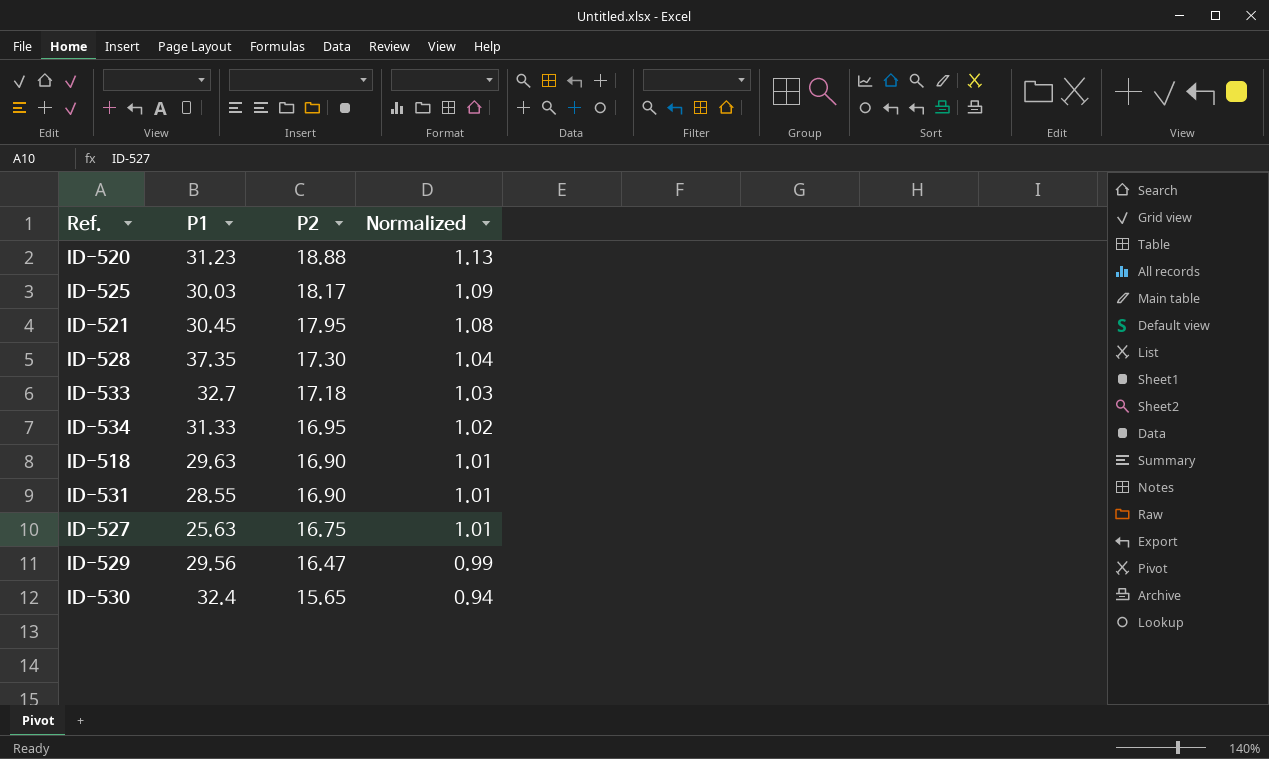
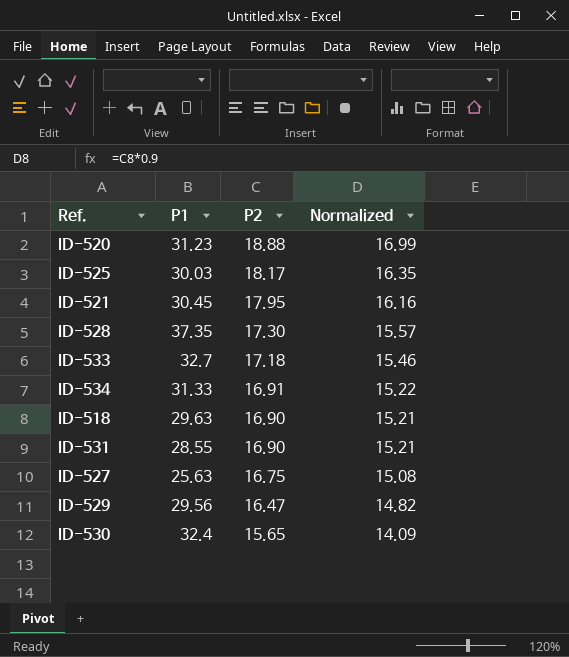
column Normalized | formula: [P2] * 0.06 -> [P2] * 0.9
ID-534 | P2: 16.95 -> 16.91

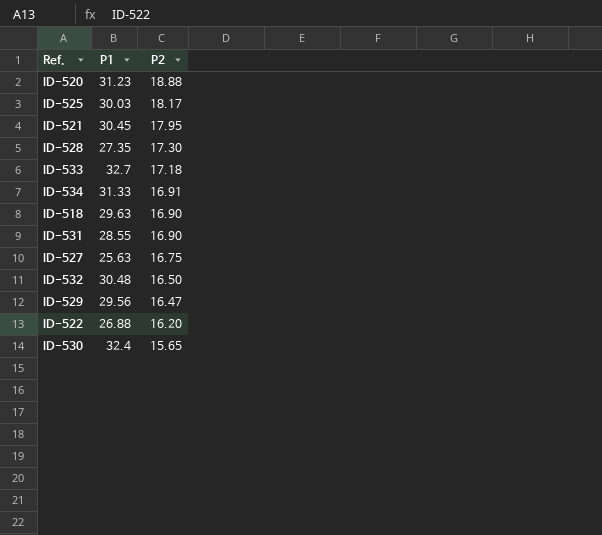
column Normalized | formula: [P2] * 0.9 -> none
ID-528 | P1: 37.35 -> 27.35
row ID-532: none -> 30.48 | 16.50
row ID-522: none -> 26.88 | 16.20

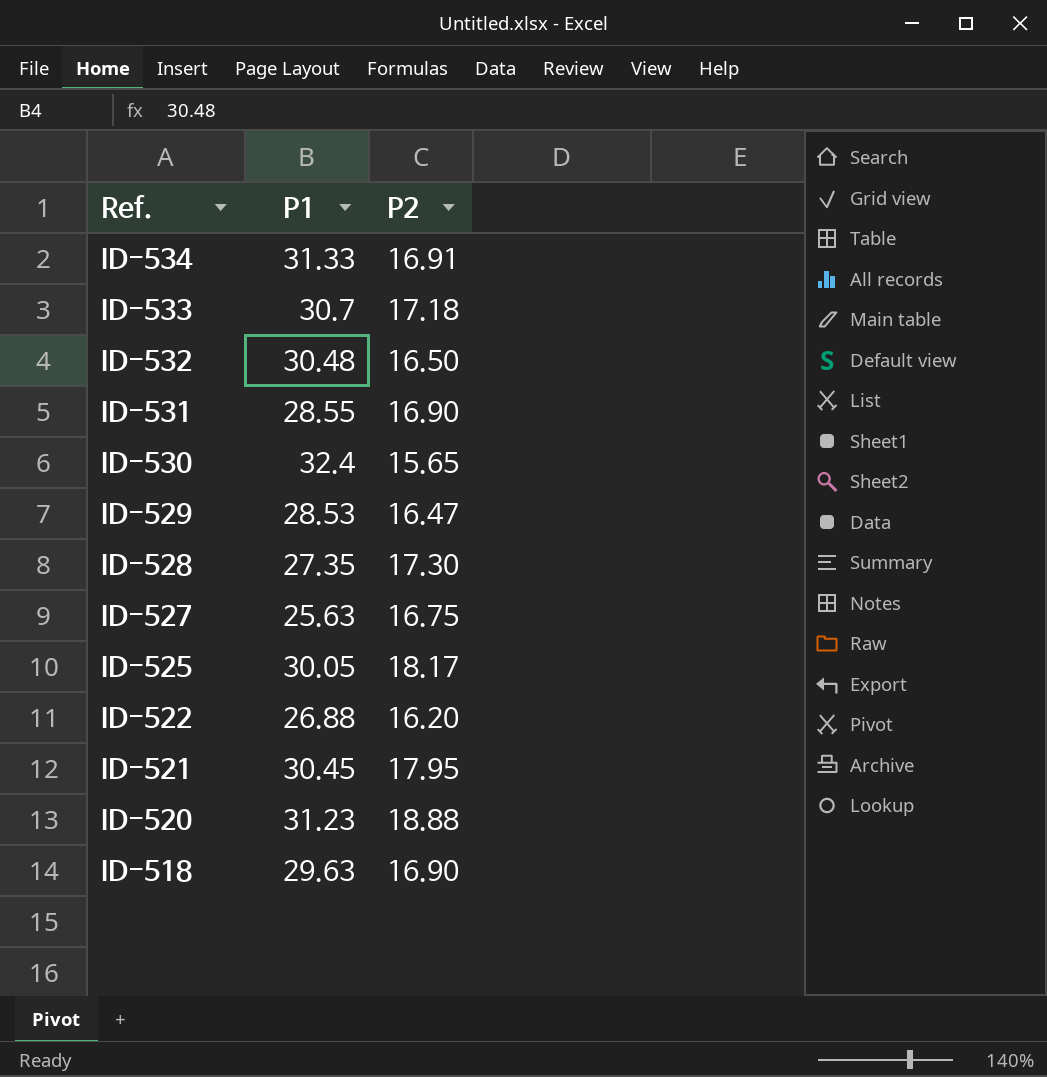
row order: P2 descending -> Ref. descending
ID-533 | P1: 32.7 -> 30.7
ID-529 | P1: 29.56 -> 28.53
ID-525 | P1: 30.03 -> 30.05

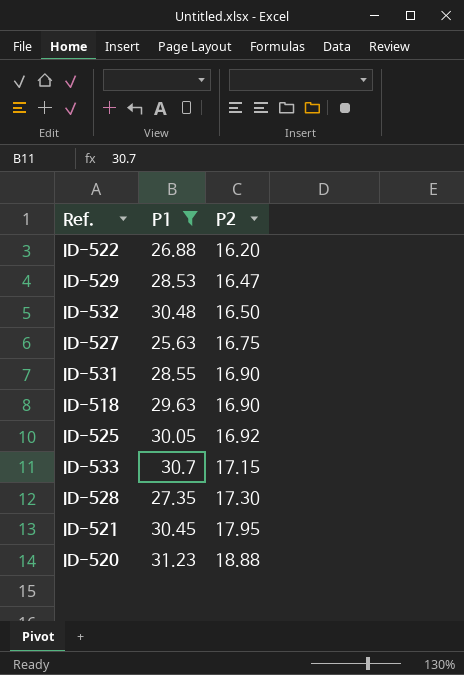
filter: none -> P1 <= 31.23
row order: Ref. descending -> P2 ascending
ID-525 | P2: 18.17 -> 16.92
ID-533 | P2: 17.18 -> 17.15

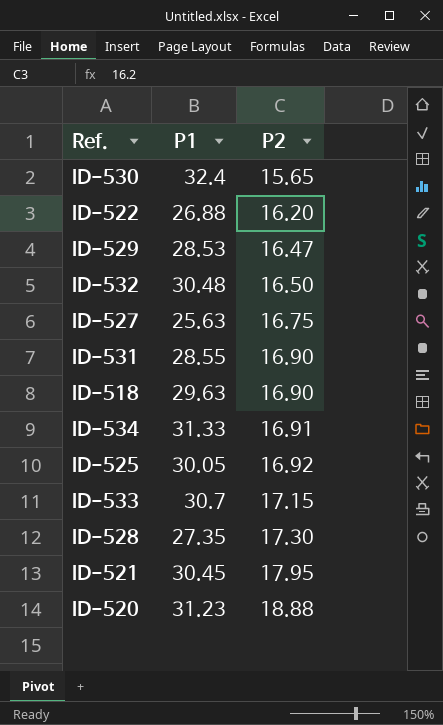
filter: P1 <= 31.23 -> none

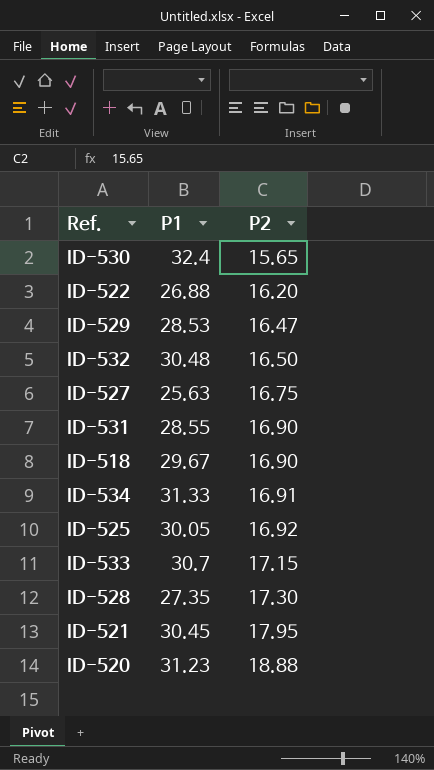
ID-518 | P1: 29.63 -> 29.67

